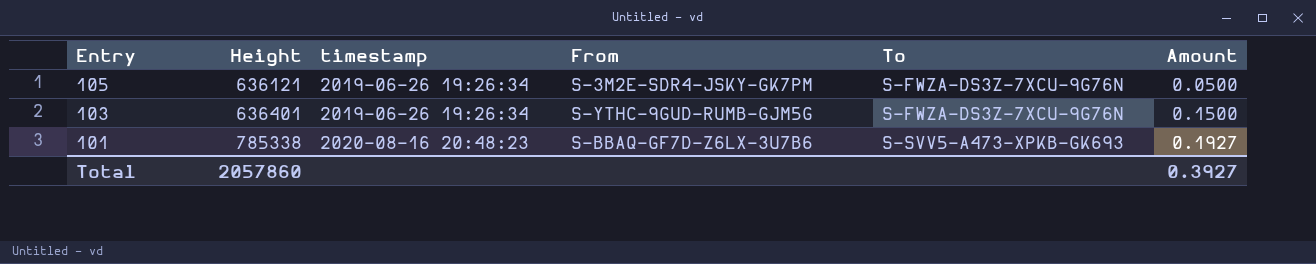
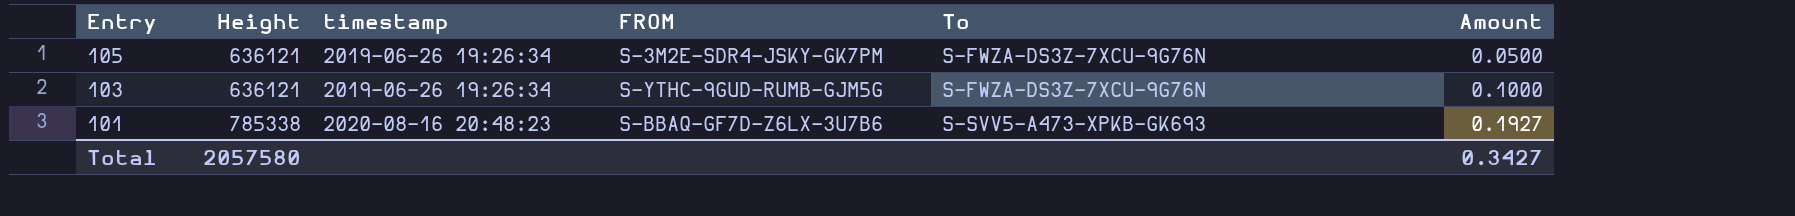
column name: From -> FROM
103 | Height: 636401 -> 636121
103 | Amount: 0.1500 -> 0.1000
Total | Height: 2057860 -> 2057580
Total | Amount: 0.3927 -> 0.3427

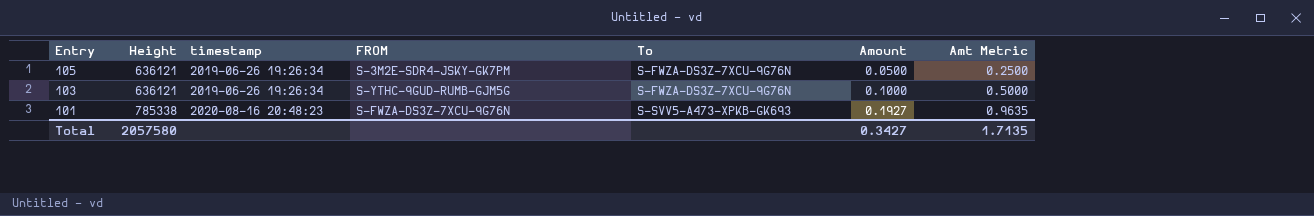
column Amt Metric | formula: none -> [Amount] * 5
101 | FROM: S-BBAQ-GF7D-Z6LX-3U7B6 -> S-FWZA-DS3Z-7XCU-9G76N

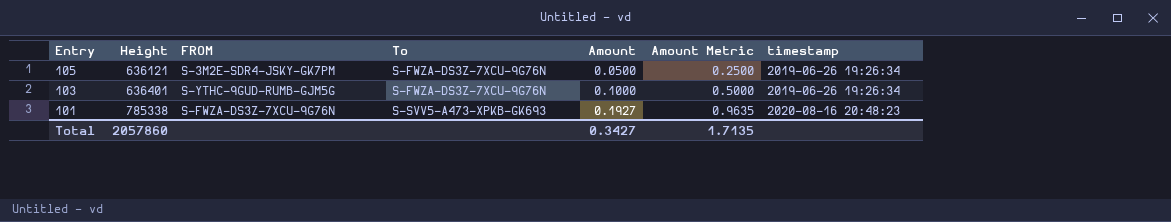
column name: Amt Metric -> Amount Metric
column timestamp | position: 3 -> 7
103 | Height: 636121 -> 636401
Total | Height: 2057580 -> 2057860

